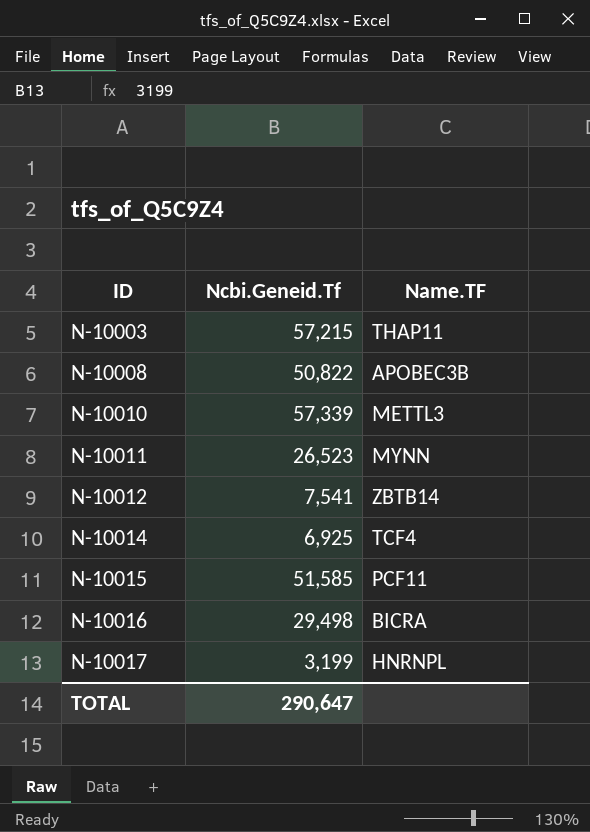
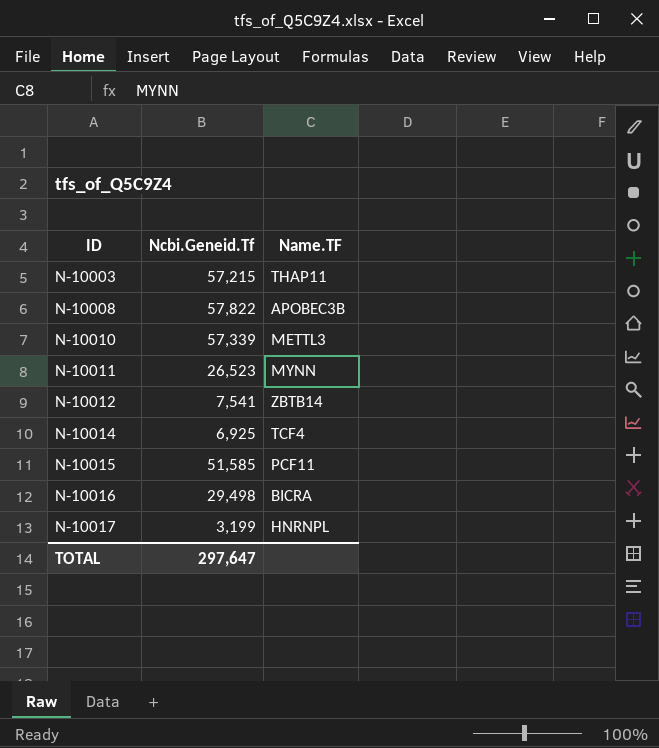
N-10008 | Ncbi.Geneid.Tf: 50,822 -> 57,822
TOTAL | Ncbi.Geneid.Tf: 290,647 -> 297,647

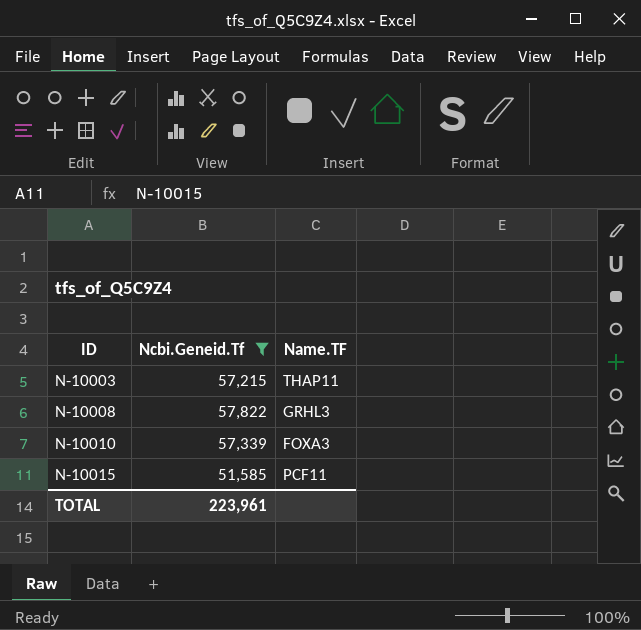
filter: none -> Ncbi.Geneid.Tf >= 51,585
N-10008 | Name.TF: APOBEC3B -> GRHL3
N-10010 | Name.TF: METTL3 -> FOXA3
TOTAL | Ncbi.Geneid.Tf: 297,647 -> 223,961

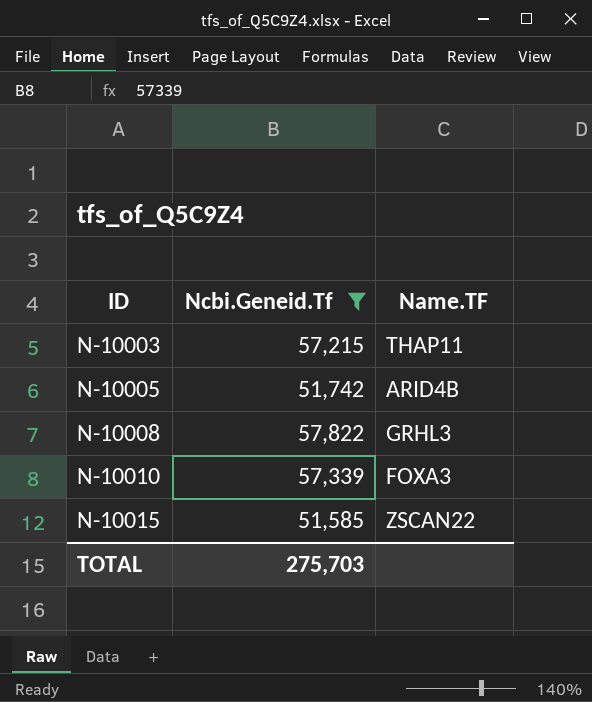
row N-10005: none -> 51,742 | ARID4B
N-10015 | Name.TF: PCF11 -> ZSCAN22
TOTAL | Ncbi.Geneid.Tf: 223,961 -> 275,703

